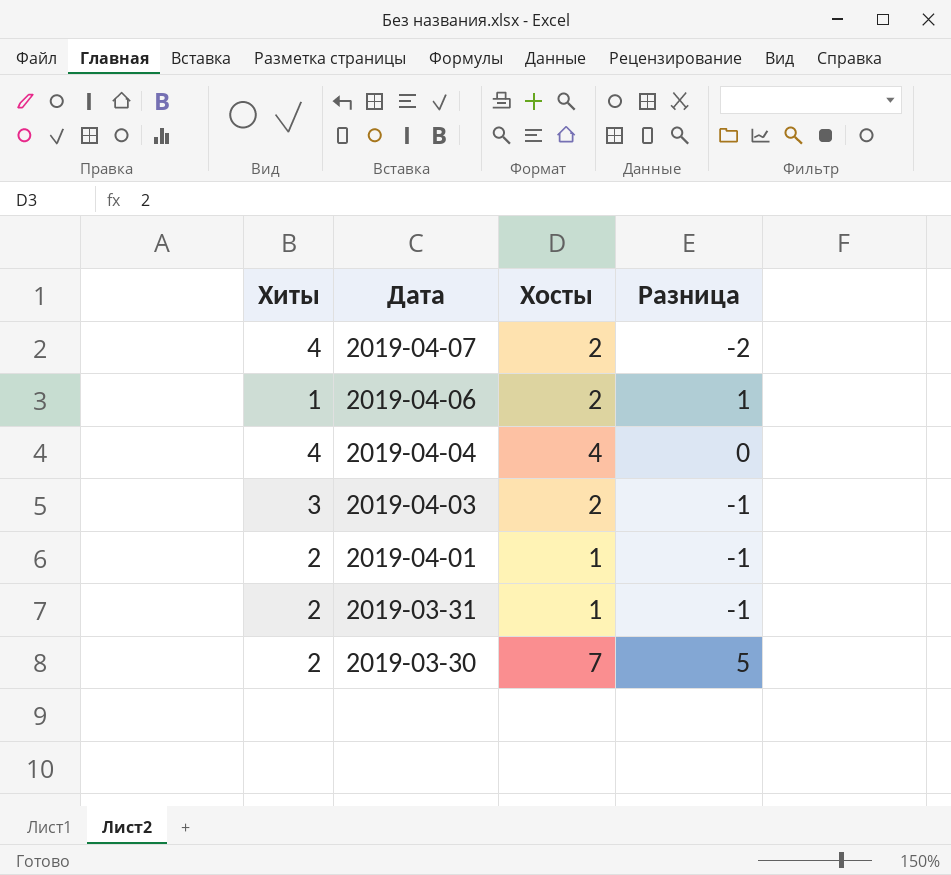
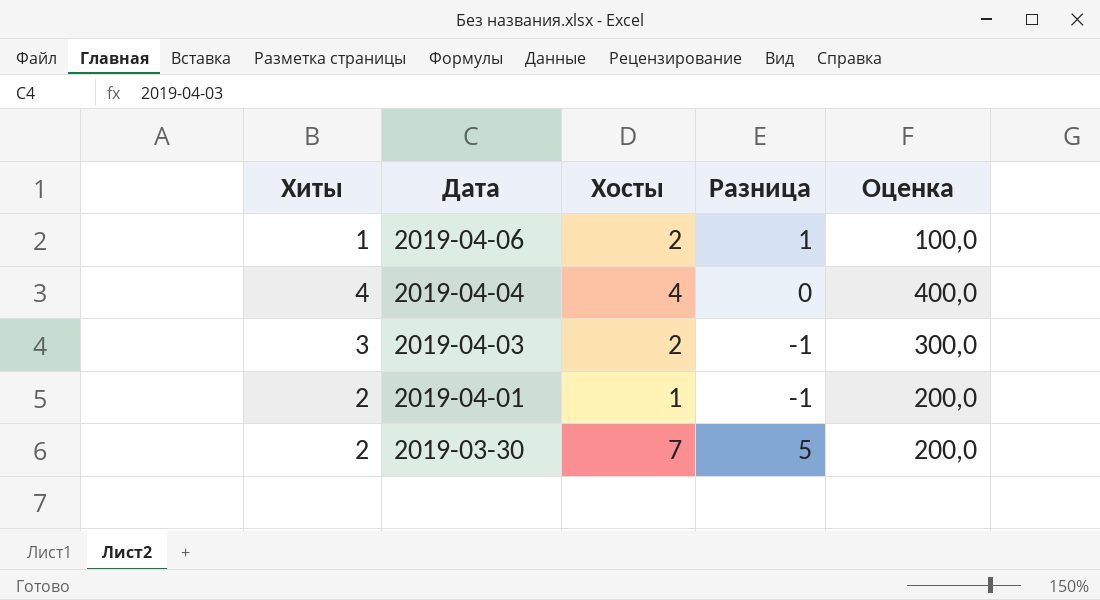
column Оценка | formula: none -> [Хиты] * 100
row 2019-04-07: 4 | 2 | -2 -> none
row 2019-03-31: 2 | 1 | -1 -> none

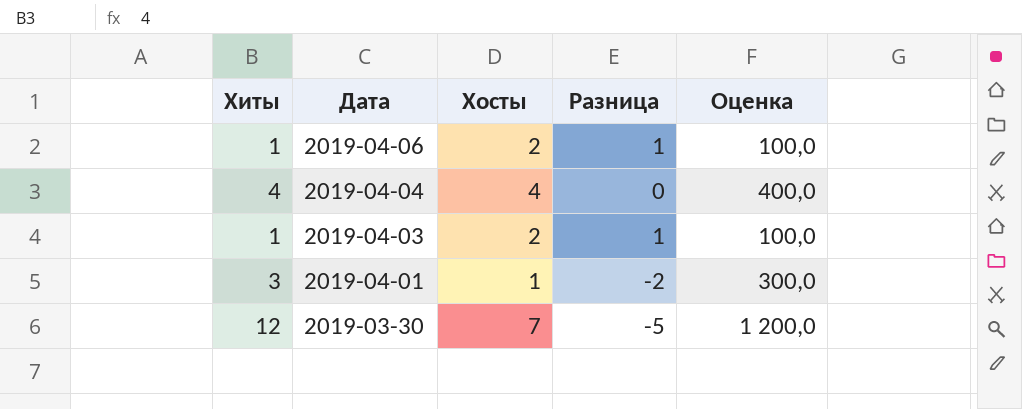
2019-04-03 | Хиты: 3 -> 1
2019-04-03 | Разница: -1 -> 1
2019-04-03 | Оценка: 300,0 -> 100,0
2019-04-01 | Хиты: 2 -> 3
2019-04-01 | Разница: -1 -> -2
2019-04-01 | Оценка: 200,0 -> 300,0
2019-03-30 | Хиты: 2 -> 12
2019-03-30 | Разница: 5 -> -5
2019-03-30 | Оценка: 200,0 -> 1 200,0

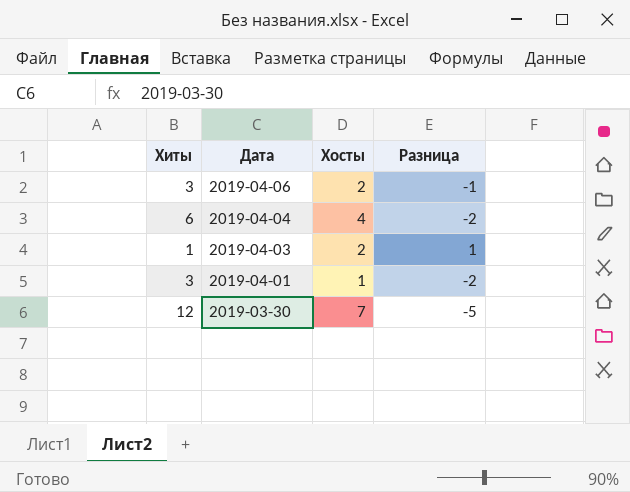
column Оценка | formula: [Хиты] * 100 -> none
2019-04-06 | Хиты: 1 -> 3
2019-04-06 | Разница: 1 -> -1
2019-04-04 | Хиты: 4 -> 6
2019-04-04 | Разница: 0 -> -2

